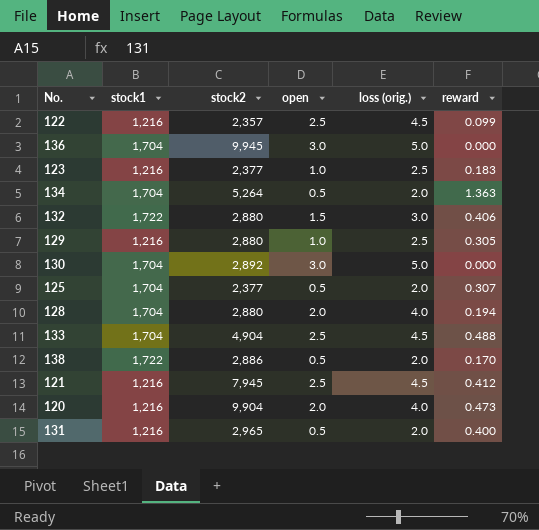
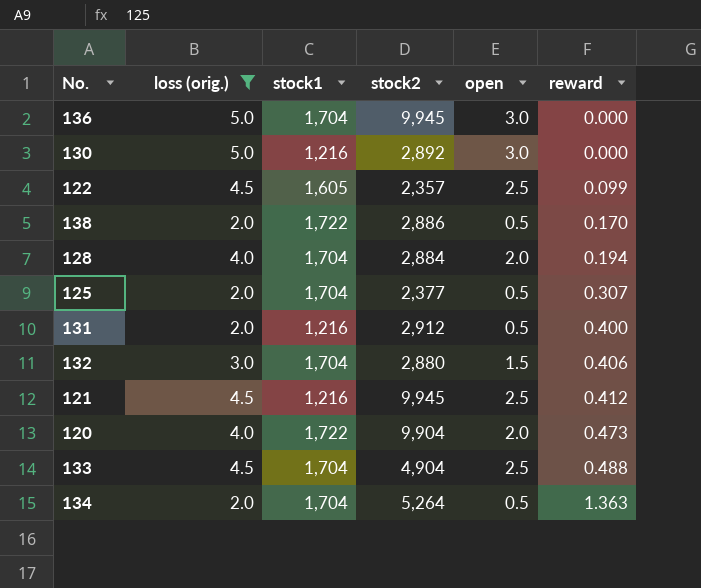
filter: none -> loss (orig.) != 2.5
row order: none -> reward ascending
column loss (orig.) | position: 5 -> 2
130 | stock1: 1,704 -> 1,216
122 | stock1: 1,216 -> 1,605
128 | stock2: 2,880 -> 2,884
131 | stock2: 2,965 -> 2,912
132 | stock1: 1,722 -> 1,704
121 | stock2: 7,945 -> 9,945
120 | stock1: 1,216 -> 1,722

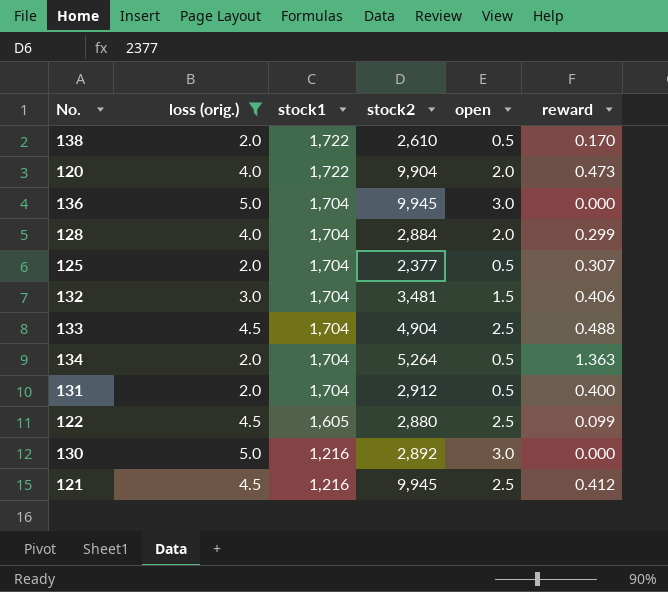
row order: reward ascending -> stock1 descending
138 | stock2: 2,886 -> 2,610
128 | reward: 0.194 -> 0.299
132 | stock2: 2,880 -> 3,481
131 | stock1: 1,216 -> 1,704
122 | stock2: 2,357 -> 2,880

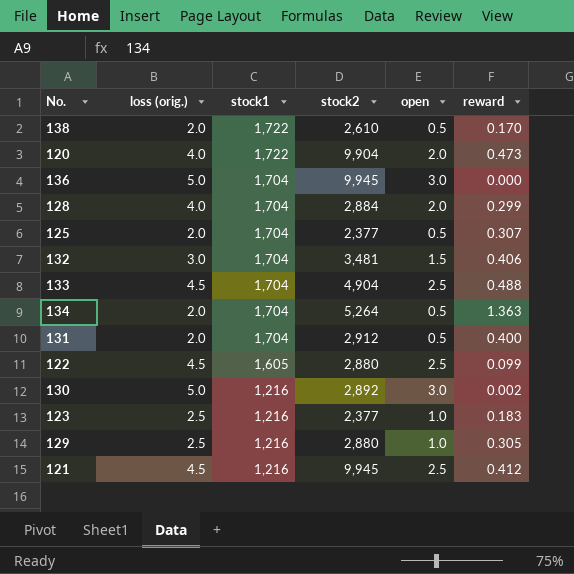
filter: loss (orig.) != 2.5 -> none
130 | reward: 0.000 -> 0.002

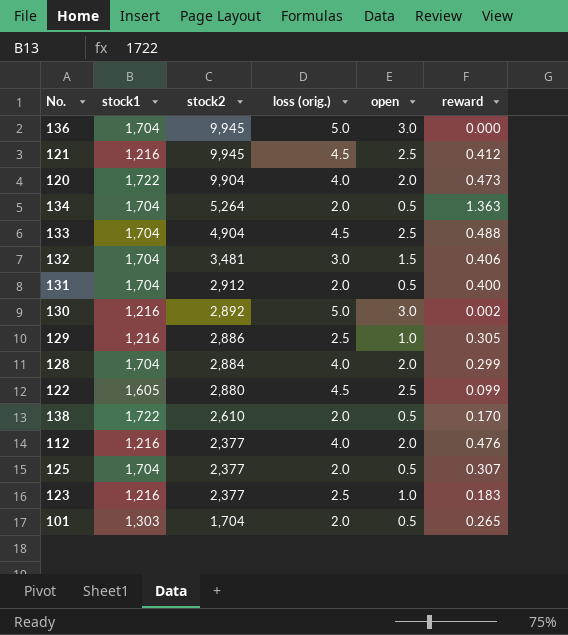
row order: stock1 descending -> stock2 descending
column loss (orig.) | position: 2 -> 4
129 | stock2: 2,880 -> 2,886
row 112: none -> 1,216 | 2,377 | 4.0 | 2.0 | 0.476
row 101: none -> 1,303 | 1,704 | 2.0 | 0.5 | 0.265

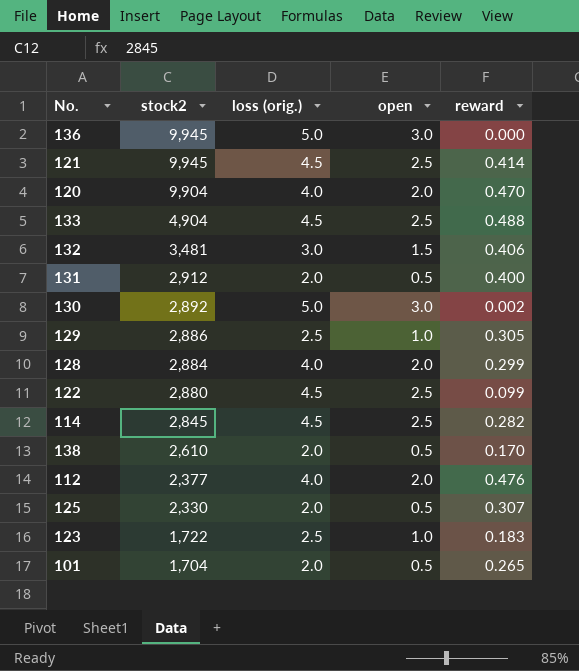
column stock1 | position: 2 -> none
row 134: 1,704 | 5,264 | 2.0 | 0.5 | 1.363 -> none
121 | reward: 0.412 -> 0.414
120 | reward: 0.473 -> 0.470
row 114: none -> 2,845 | 4.5 | 2.5 | 0.282
125 | stock2: 2,377 -> 2,330
123 | stock2: 2,377 -> 1,722

